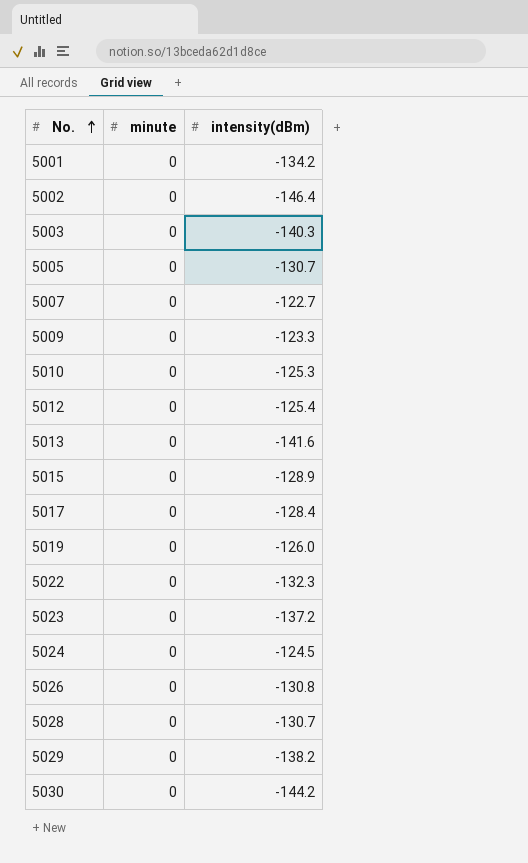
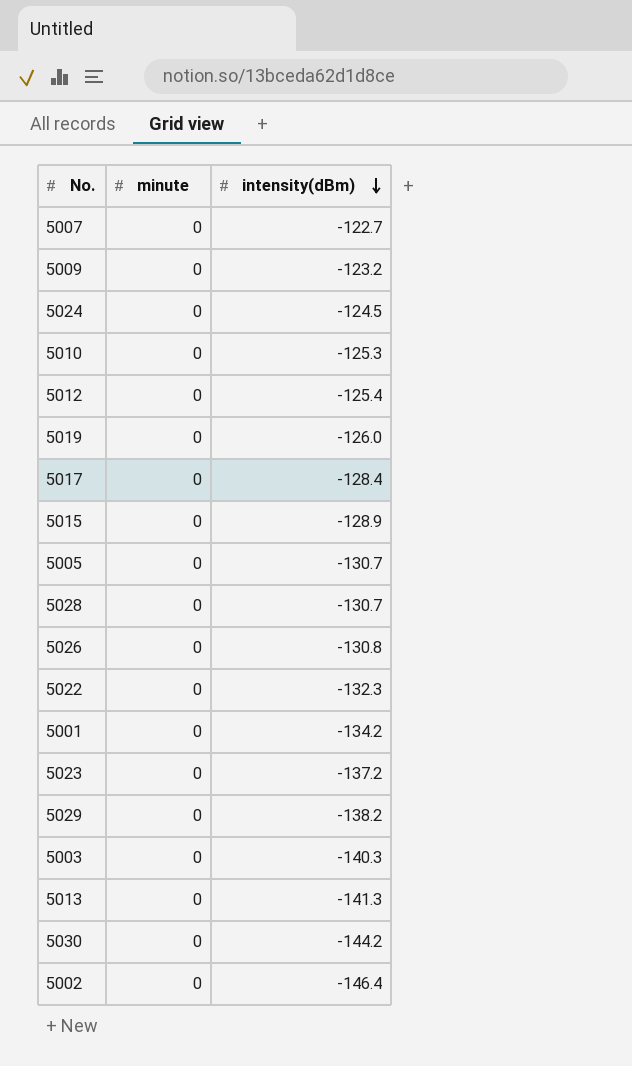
row order: No. ascending -> intensity(dBm) descending
5009 | intensity(dBm): -123.3 -> -123.2
5013 | intensity(dBm): -141.6 -> -141.3

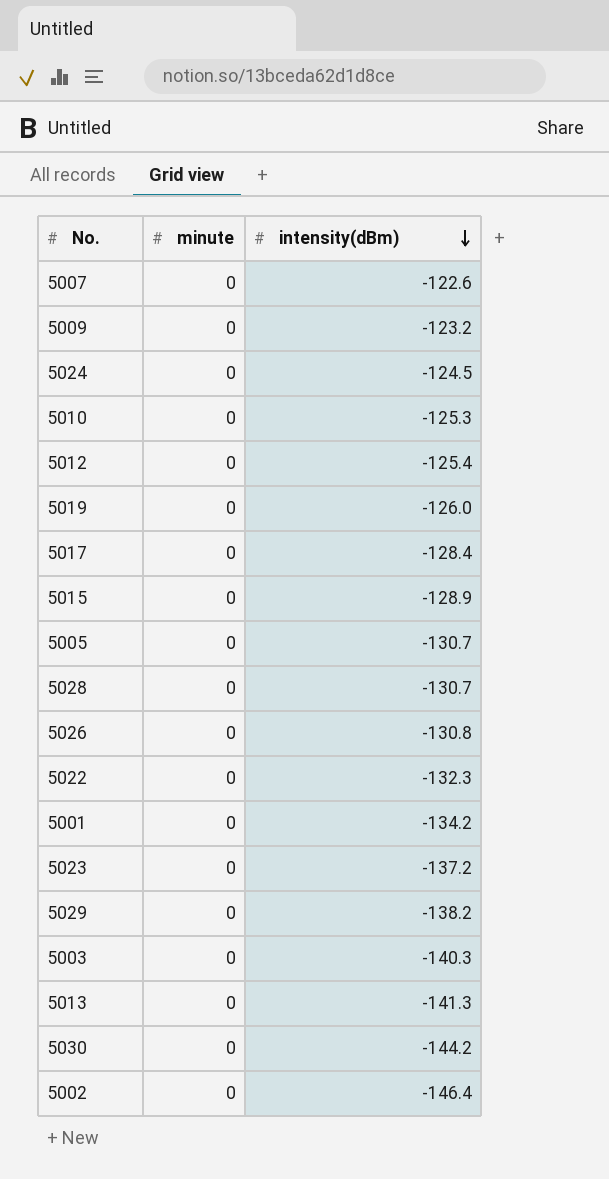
5007 | intensity(dBm): -122.7 -> -122.6

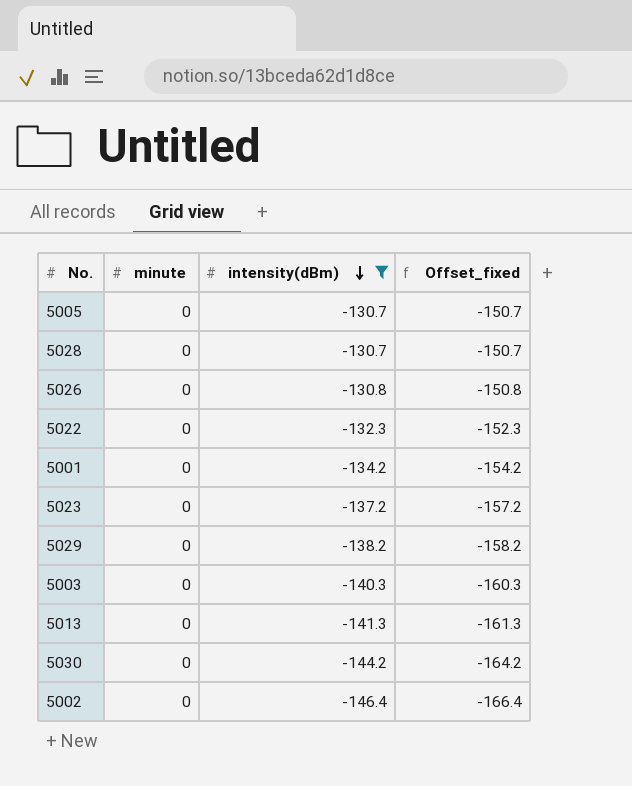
filter: none -> intensity(dBm) <= -130.7
column Offset_fixed | formula: none -> [intensity(dBm)] - 20

